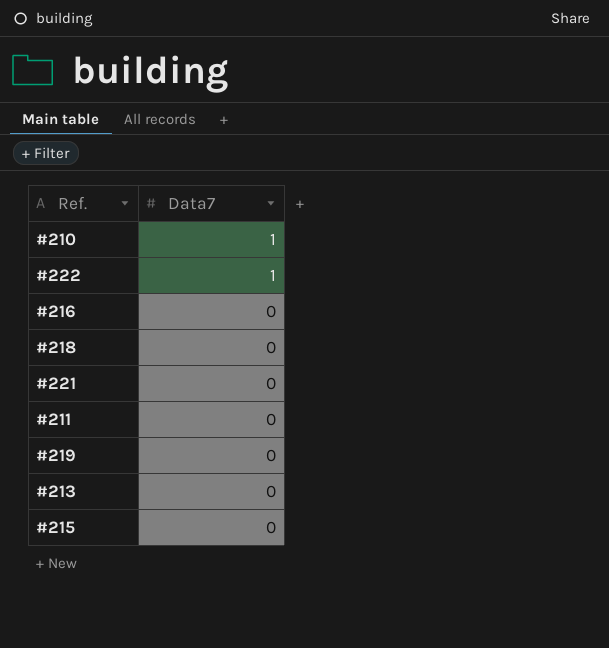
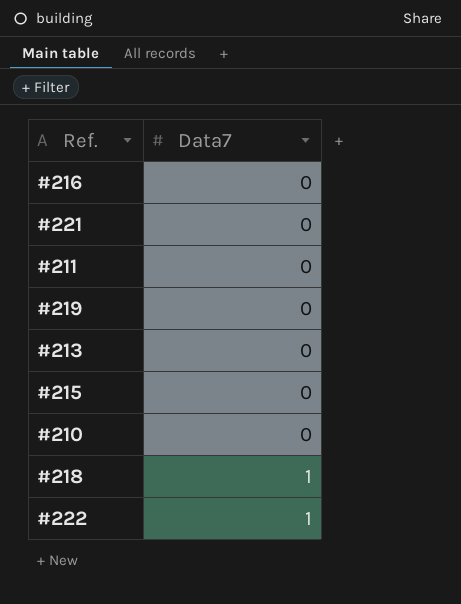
row order: Data7 descending -> Data7 ascending
#210 | Data7: 1 -> 0
#218 | Data7: 0 -> 1

